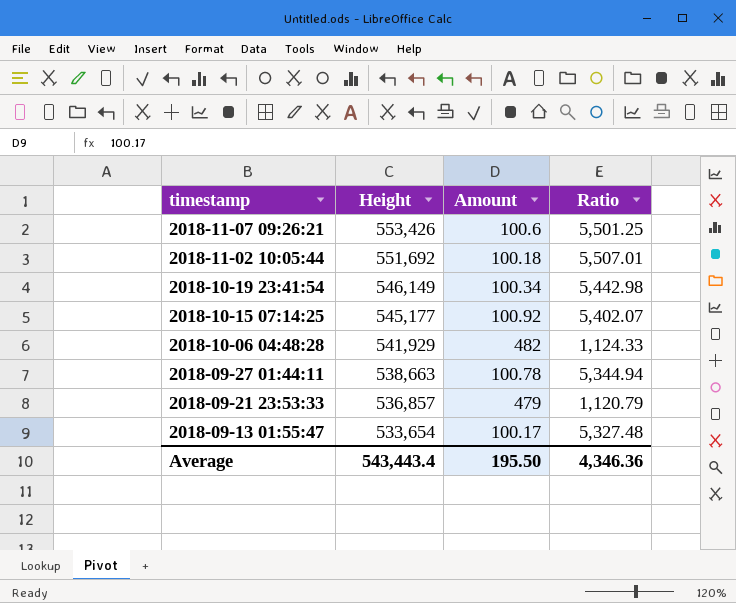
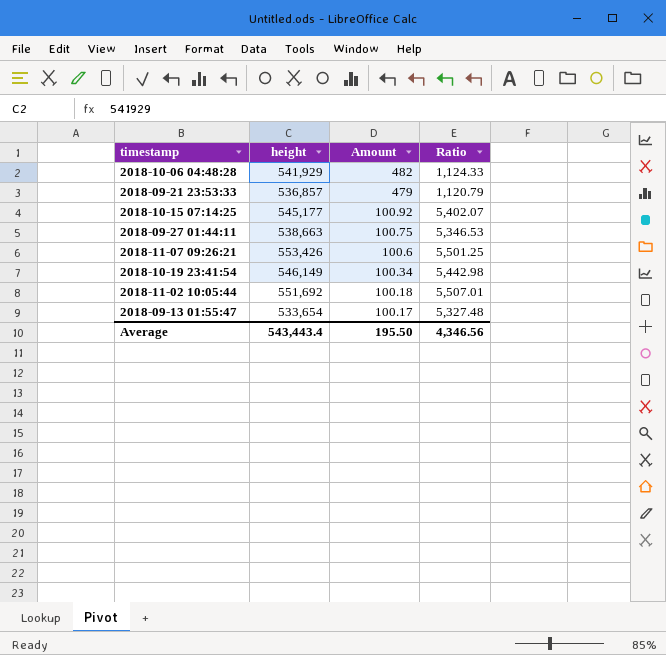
row order: timestamp descending -> Amount descending
column name: Height -> height
2018-09-27 01:44:11 | Amount: 100.78 -> 100.75
2018-09-27 01:44:11 | Ratio: 5,344.94 -> 5,346.53
Average | Ratio: 4,346.36 -> 4,346.56

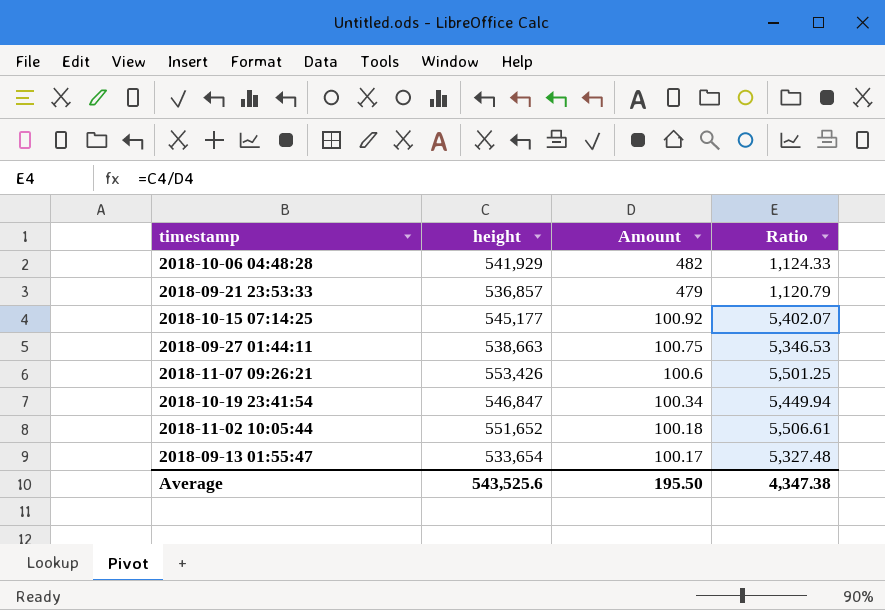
2018-10-19 23:41:54 | height: 546,149 -> 546,847
2018-10-19 23:41:54 | Ratio: 5,442.98 -> 5,449.94
2018-11-02 10:05:44 | height: 551,692 -> 551,652
2018-11-02 10:05:44 | Ratio: 5,507.01 -> 5,506.61
Average | height: 543,443.4 -> 543,525.6
Average | Ratio: 4,346.56 -> 4,347.38

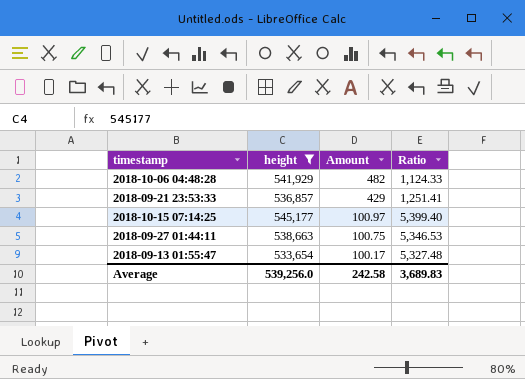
filter: none -> height <= 545,177
2018-09-21 23:53:33 | Amount: 479 -> 429
2018-09-21 23:53:33 | Ratio: 1,120.79 -> 1,251.41
2018-10-15 07:14:25 | Amount: 100.92 -> 100.97
2018-10-15 07:14:25 | Ratio: 5,402.07 -> 5,399.40
Average | height: 543,525.6 -> 539,256.0
Average | Amount: 195.50 -> 242.58
Average | Ratio: 4,347.38 -> 3,689.83

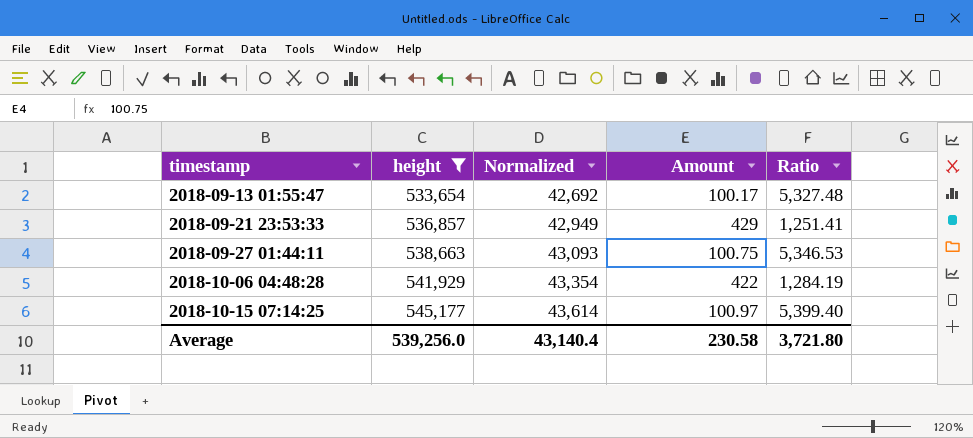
row order: Amount descending -> timestamp ascending
column Normalized | formula: none -> [height] * 0.08
2018-10-06 04:48:28 | Amount: 482 -> 422
2018-10-06 04:48:28 | Ratio: 1,124.33 -> 1,284.19
Average | Amount: 242.58 -> 230.58
Average | Ratio: 3,689.83 -> 3,721.80

